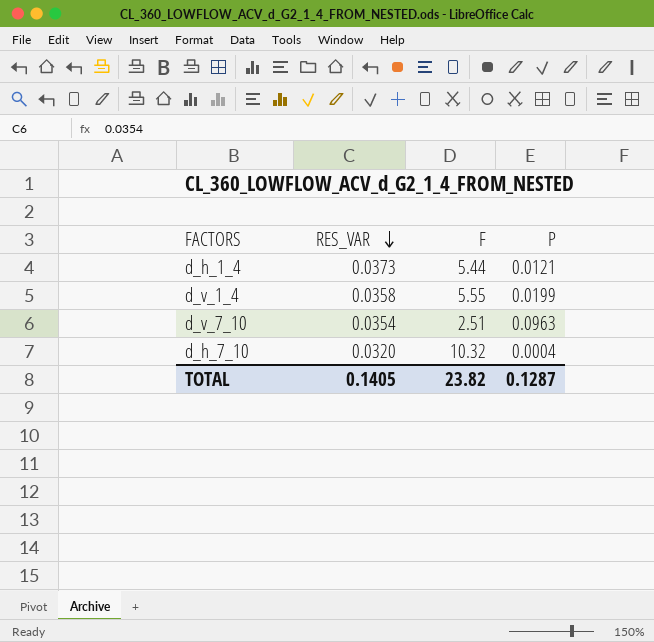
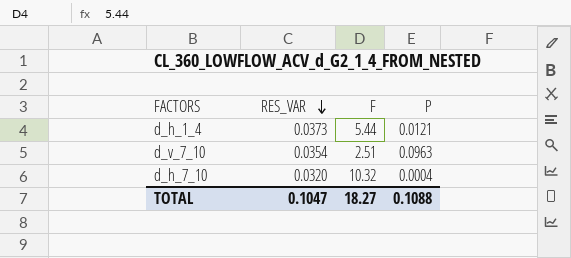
row d_v_1_4: 0.0358 | 5.55 | 0.0199 -> none
TOTAL | RES_VAR: 0.1405 -> 0.1047
TOTAL | F: 23.82 -> 18.27
TOTAL | P: 0.1287 -> 0.1088

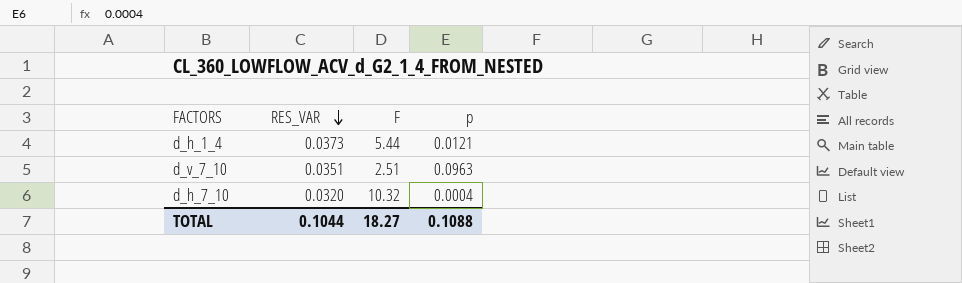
column name: P -> p
d_v_7_10 | RES_VAR: 0.0354 -> 0.0351
TOTAL | RES_VAR: 0.1047 -> 0.1044

